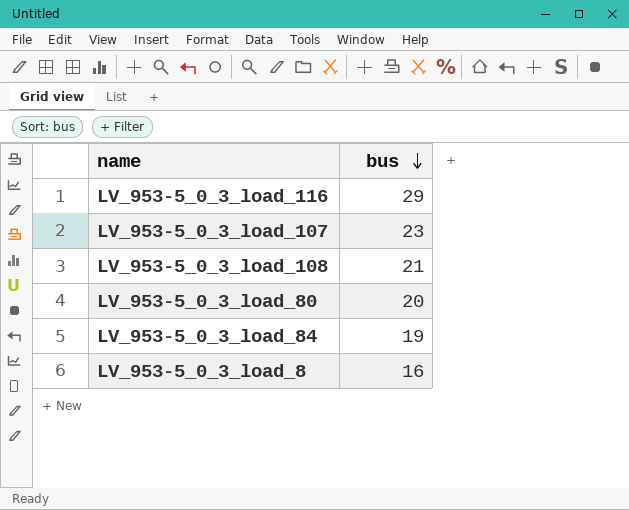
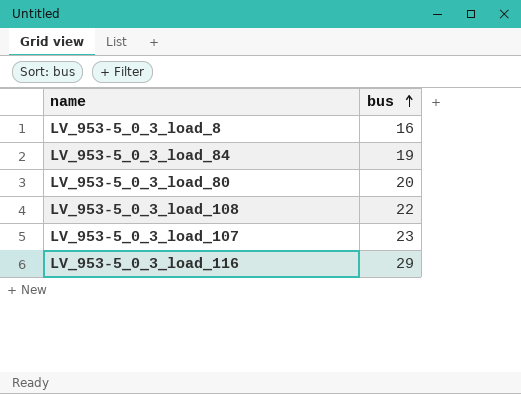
row order: bus descending -> bus ascending
LV_953-5_0_3_load_108 | bus: 21 -> 22

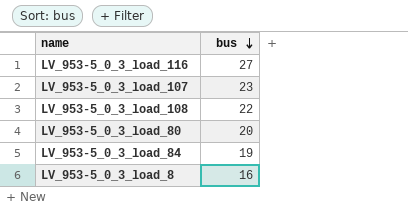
row order: bus ascending -> bus descending
LV_953-5_0_3_load_116 | bus: 29 -> 27

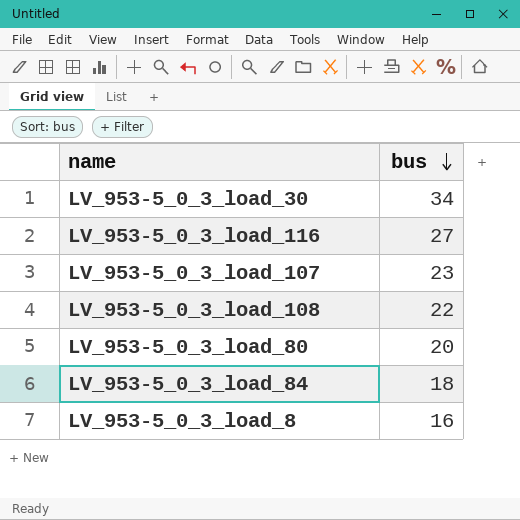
row LV_953-5_0_3_load_30: none -> 34
LV_953-5_0_3_load_84 | bus: 19 -> 18

